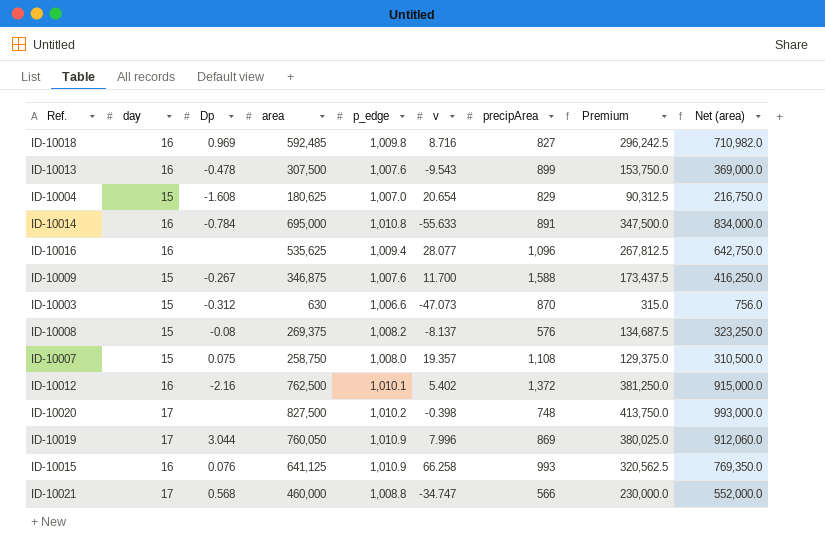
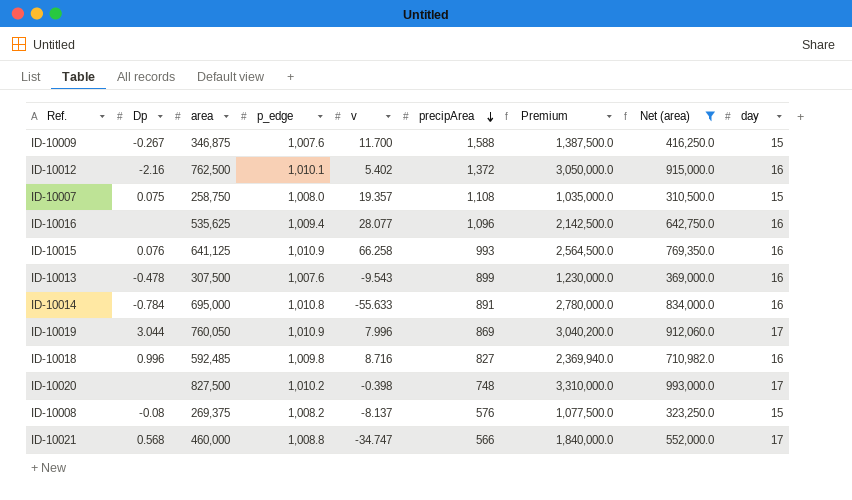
filter: none -> Net (area) >= 310,500.0
row order: none -> precipArea descending
column Premium | formula: [area] * 0.5 -> [area] * 4
column day | position: 2 -> 9
ID-10018 | Dp: 0.969 -> 0.996

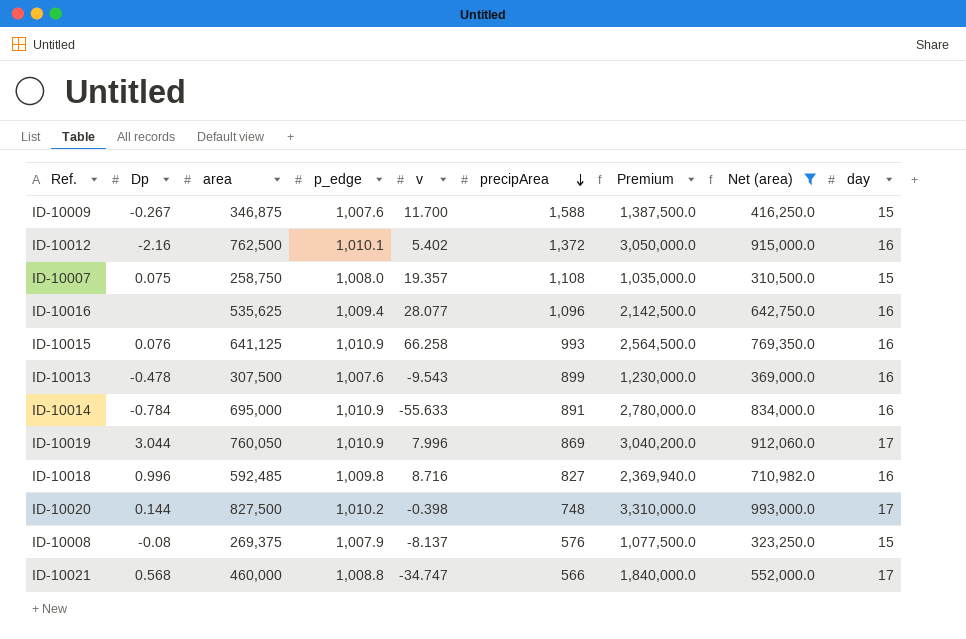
ID-10014 | p_edge: 1,010.8 -> 1,010.9
ID-10020 | Dp: none -> 0.144
ID-10008 | p_edge: 1,008.2 -> 1,007.9

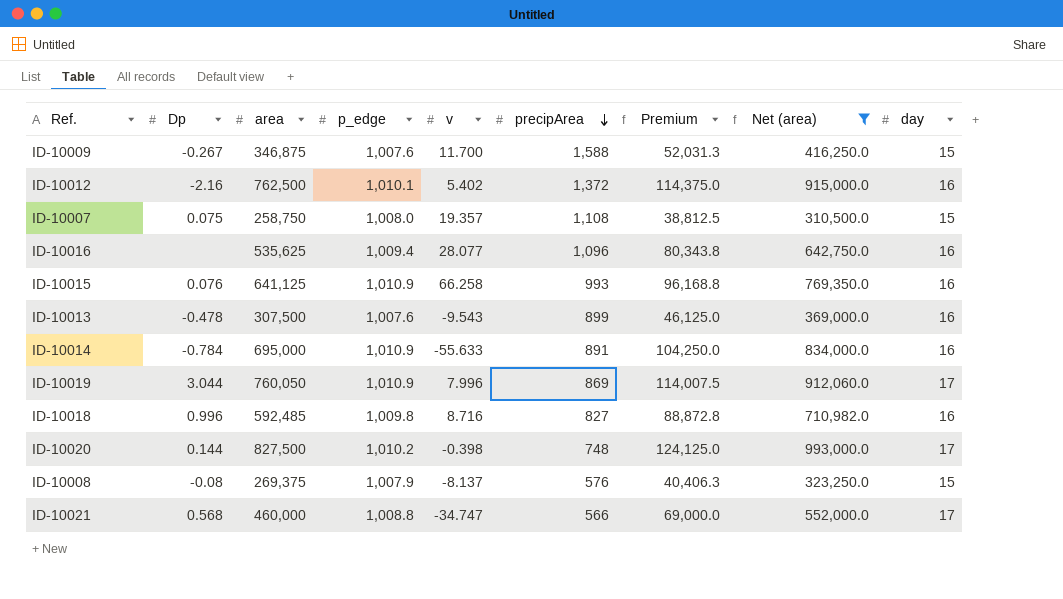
column Premium | formula: [area] * 4 -> [area] * 0.15

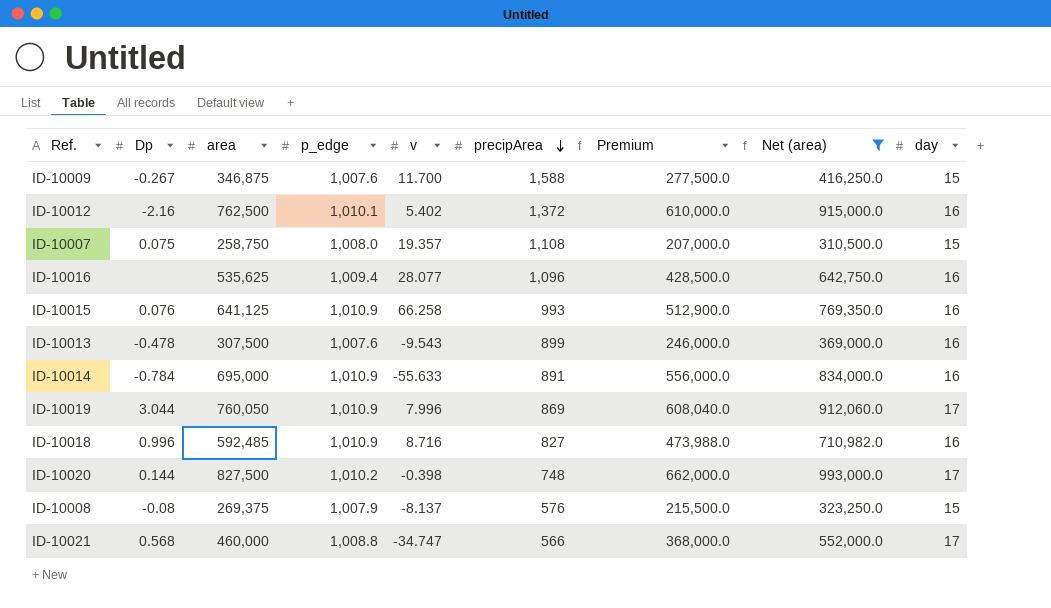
column Premium | formula: [area] * 0.15 -> [area] * 0.8
ID-10018 | p_edge: 1,009.8 -> 1,010.9

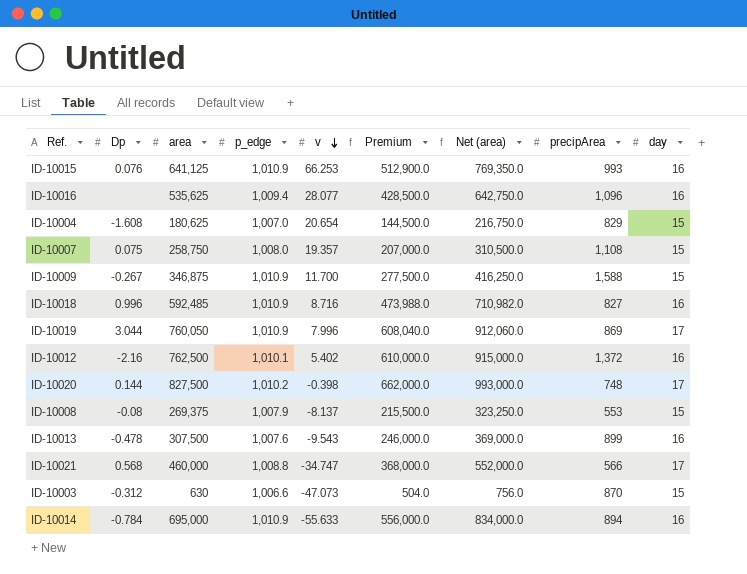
filter: Net (area) >= 310,500.0 -> none
row order: precipArea descending -> v descending
column precipArea | position: 6 -> 8
ID-10015 | v: 66.258 -> 66.253
ID-10009 | p_edge: 1,007.6 -> 1,010.9
ID-10008 | precipArea: 576 -> 553
ID-10014 | precipArea: 891 -> 894

